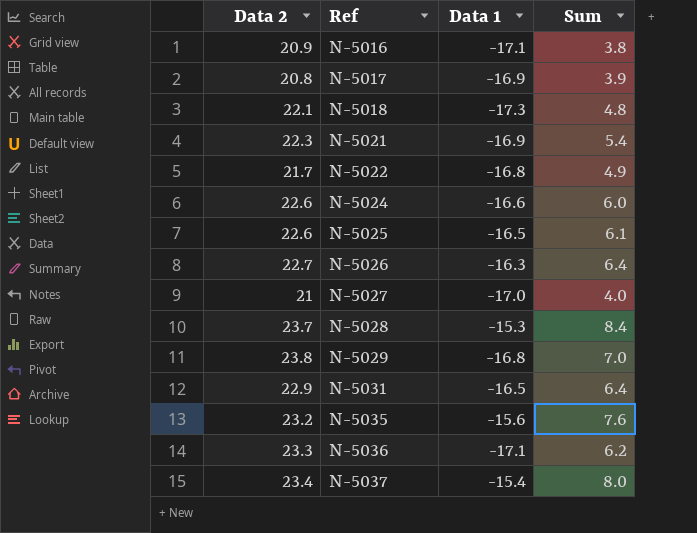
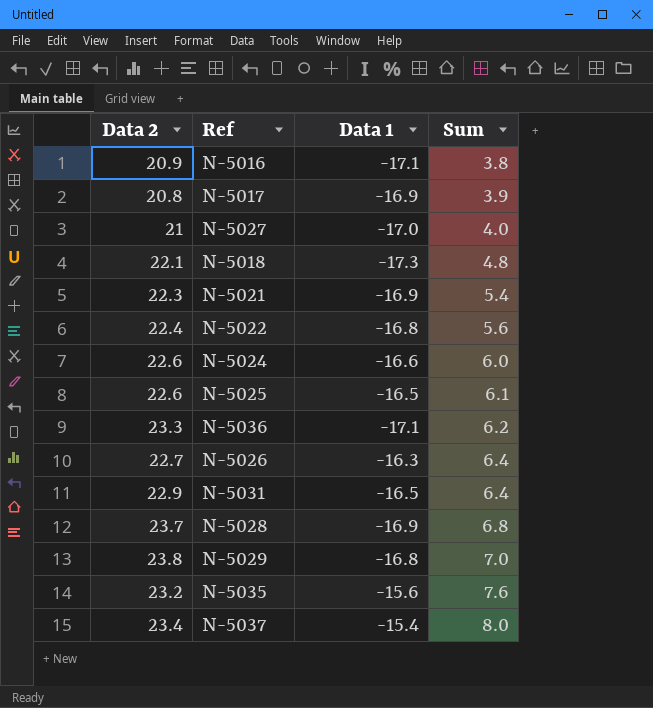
row order: Ref ascending -> Sum ascending
N-5022 | Data 2: 21.7 -> 22.4
N-5022 | Sum: 4.9 -> 5.6
N-5028 | Data 1: -15.3 -> -16.9
N-5028 | Sum: 8.4 -> 6.8

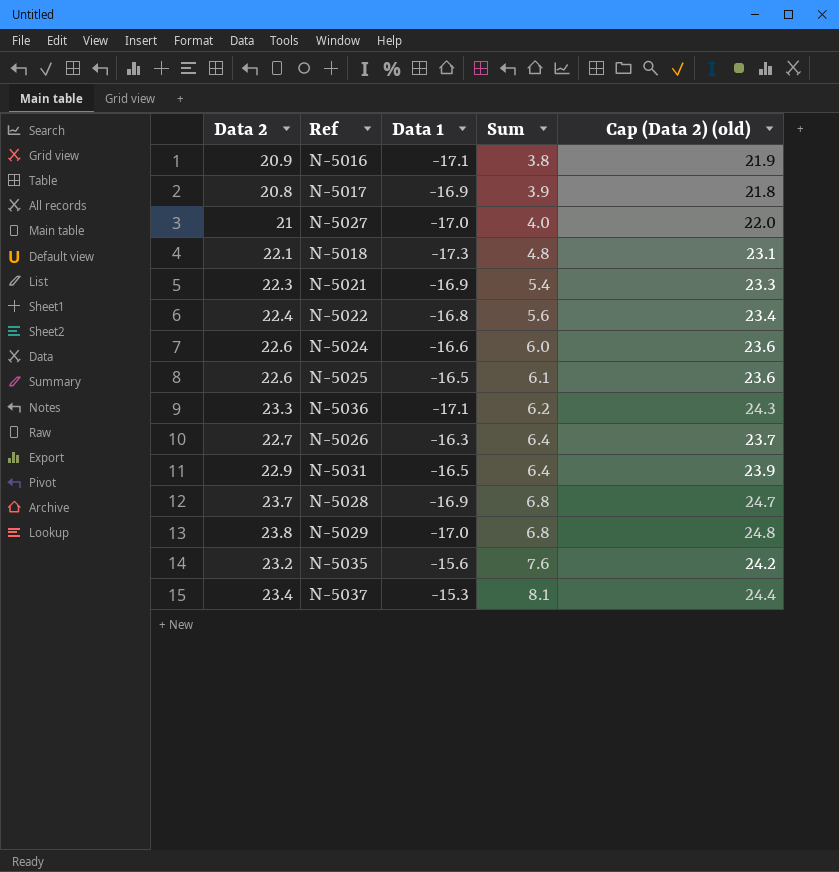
column Cap (Data 2) (old) | formula: none -> [Data 2] + 1
N-5029 | Data 1: -16.8 -> -17.0
N-5029 | Sum: 7.0 -> 6.8
N-5037 | Data 1: -15.4 -> -15.3
N-5037 | Sum: 8.0 -> 8.1

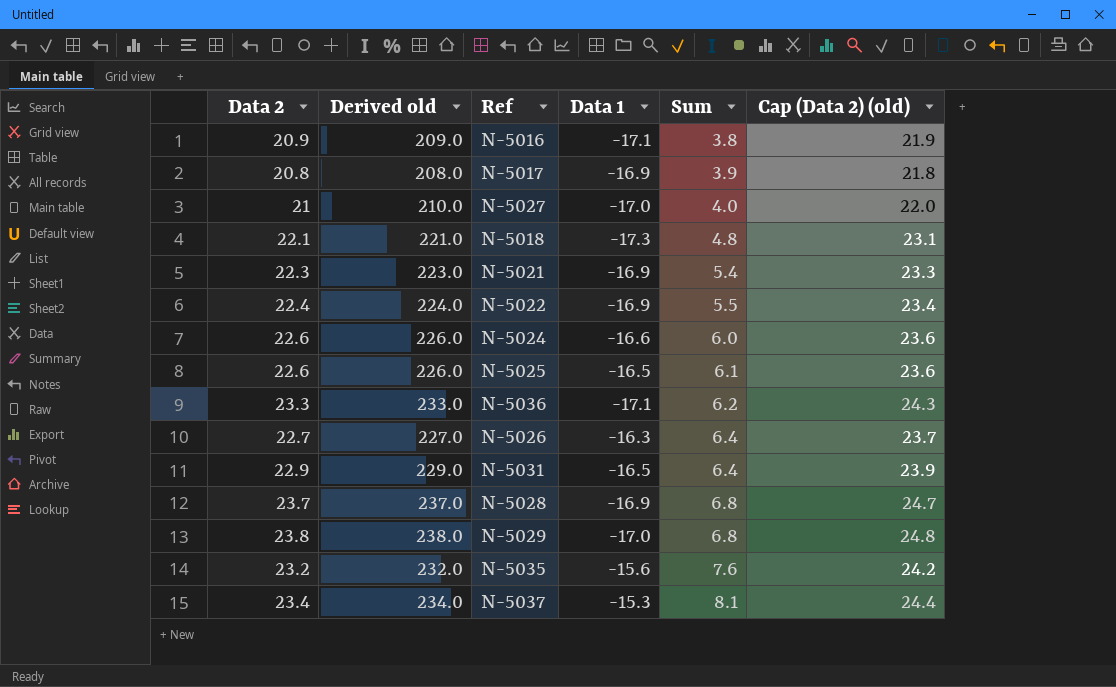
column Derived old | formula: none -> [Data 2] * 10
N-5022 | Data 1: -16.8 -> -16.9
N-5022 | Sum: 5.6 -> 5.5

